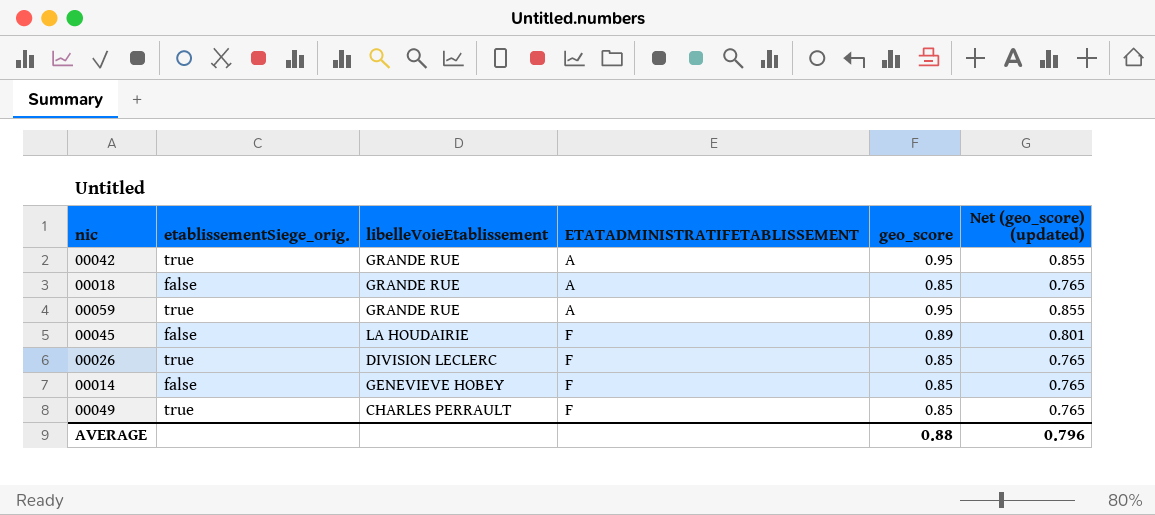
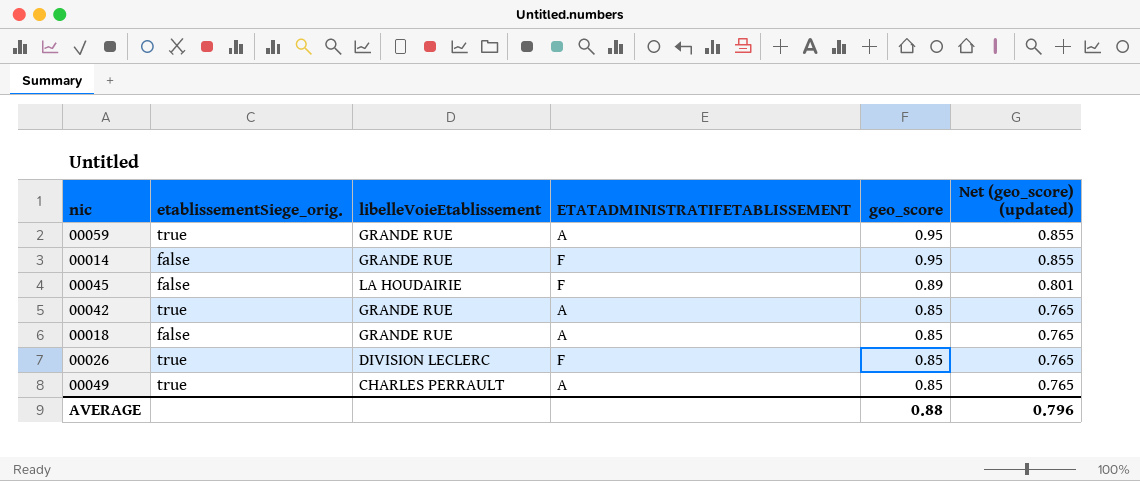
row order: ETATADMINISTRATIFETABLISSEMENT ascending -> geo_score descending
00014 | libelleVoieEtablissement: GENEVIEVE HOBEY -> GRANDE RUE
00014 | geo_score: 0.85 -> 0.95
00014 | Net (geo_score) (updated): 0.765 -> 0.855
00042 | geo_score: 0.95 -> 0.85
00042 | Net (geo_score) (updated): 0.855 -> 0.765
00049 | ETATADMINISTRATIFETABLISSEMENT: F -> A

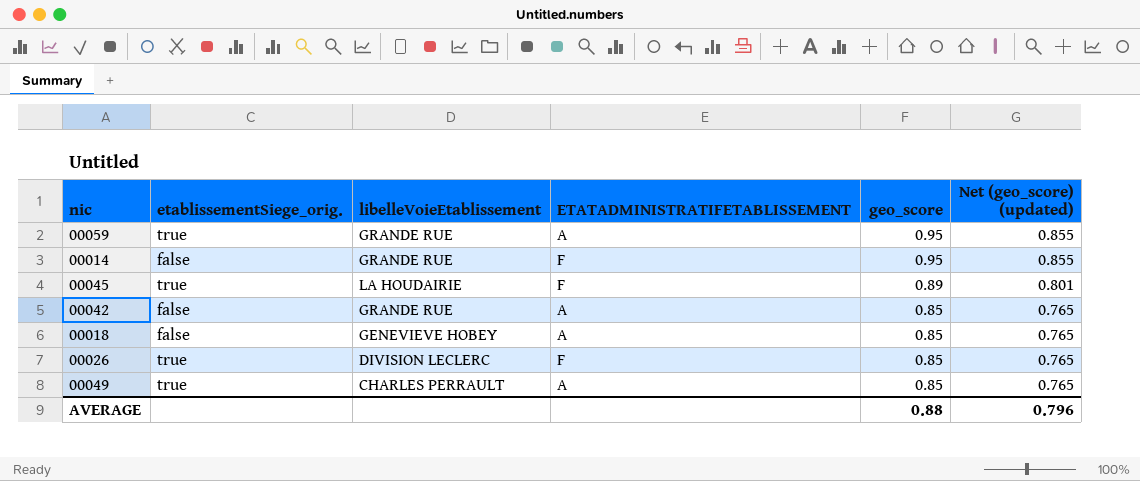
00045 | etablissementSiege_orig.: false -> true
00042 | etablissementSiege_orig.: true -> false
00018 | libelleVoieEtablissement: GRANDE RUE -> GENEVIEVE HOBEY

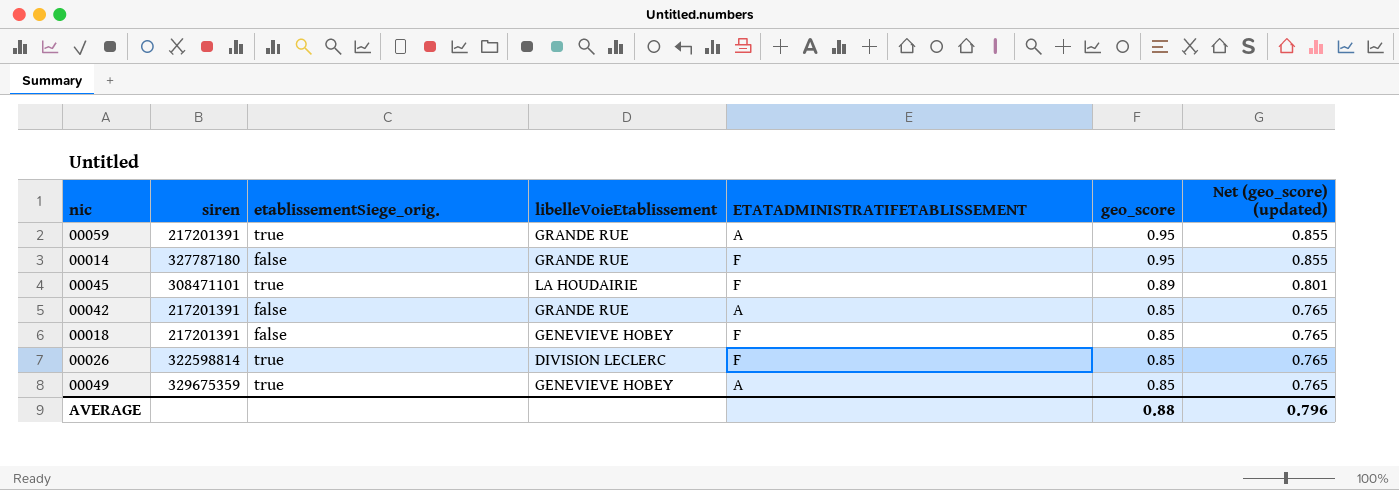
column siren | position: none -> 2
00018 | ETATADMINISTRATIFETABLISSEMENT: A -> F
00049 | libelleVoieEtablissement: CHARLES PERRAULT -> GENEVIEVE HOBEY

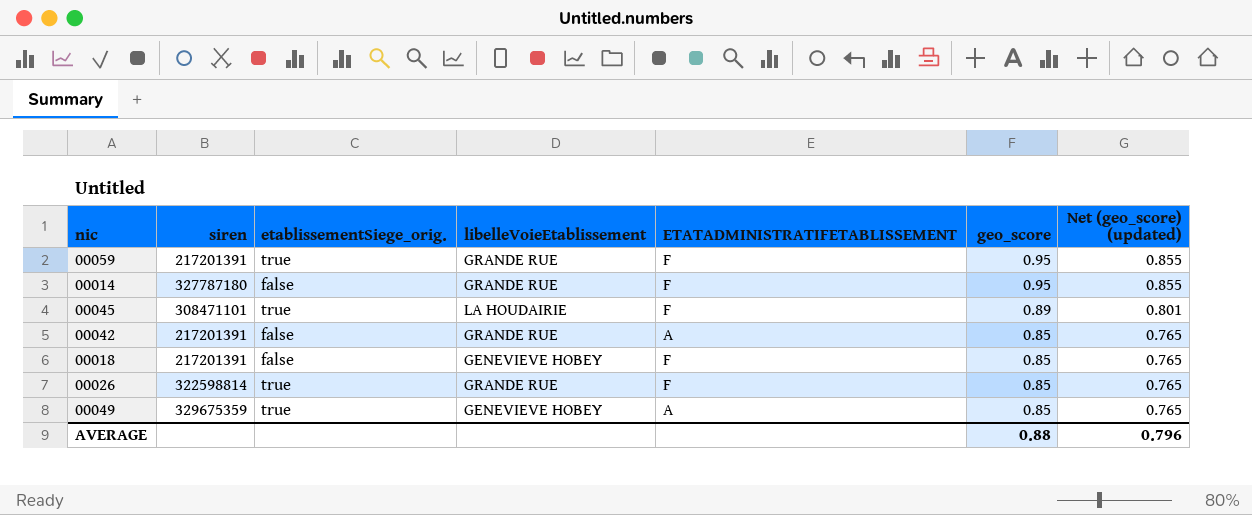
00059 | ETATADMINISTRATIFETABLISSEMENT: A -> F
00026 | libelleVoieEtablissement: DIVISION LECLERC -> GRANDE RUE

